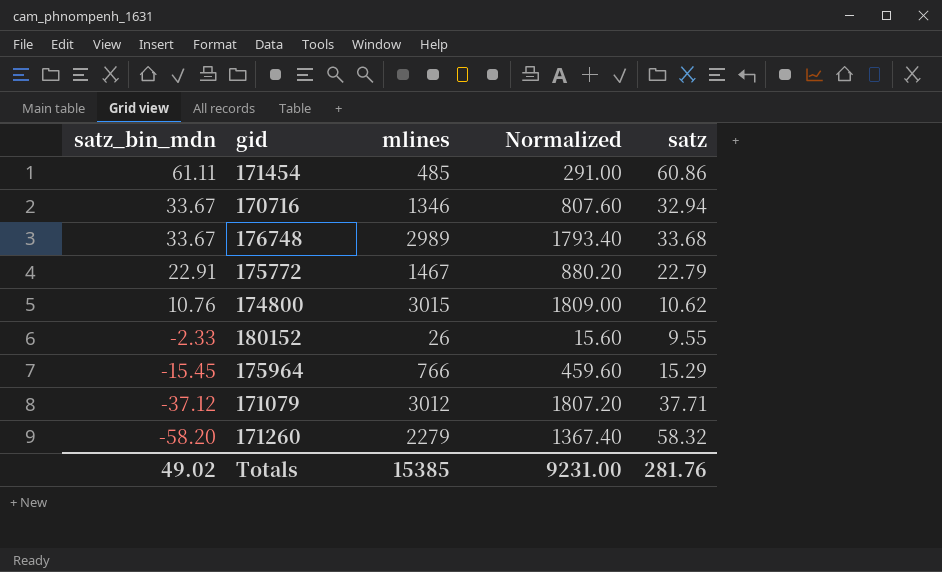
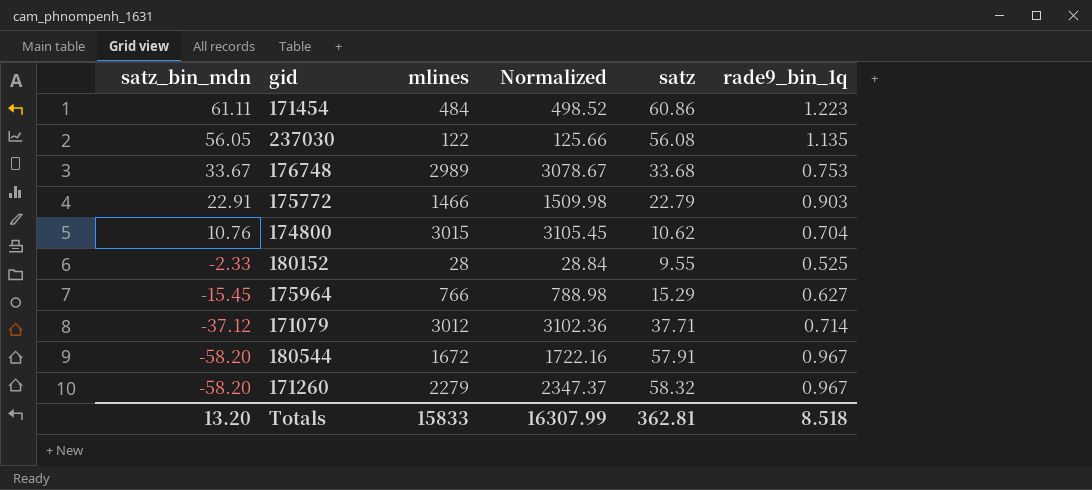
column Normalized | formula: [mlines] * 0.6 -> [mlines] * 1.03
column rade9_bin_1q | position: none -> 6
row 170716: 33.67 | 1346 | 807.60 | 32.94 -> none
171454 | mlines: 485 -> 484
row 237030: none -> 56.05 | 122 | 125.66 | 56.08 | 1.135
175772 | mlines: 1467 -> 1466
180152 | mlines: 26 -> 28
row 180544: none -> -58.20 | 1672 | 1722.16 | 57.91 | 0.967
Totals | satz_bin_mdn: 49.02 -> 13.20
Totals | mlines: 15385 -> 15833
Totals | Normalized: 9231.00 -> 16307.99
Totals | satz: 281.76 -> 362.81

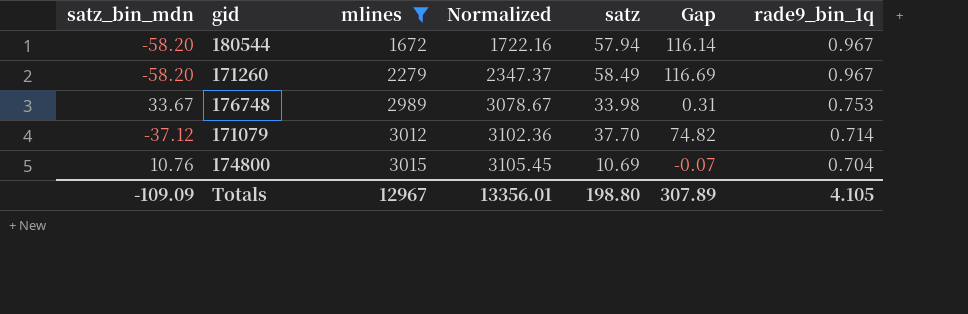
filter: none -> mlines >= 1672
row order: satz_bin_mdn descending -> mlines ascending
column Gap | formula: none -> [satz] - [satz_bin_mdn]
180544 | satz: 57.91 -> 57.94
171260 | satz: 58.32 -> 58.49
176748 | satz: 33.68 -> 33.98
171079 | satz: 37.71 -> 37.70
174800 | satz: 10.62 -> 10.69
Totals | satz_bin_mdn: 13.20 -> -109.09
Totals | mlines: 15833 -> 12967
Totals | Normalized: 16307.99 -> 13356.01
Totals | satz: 362.81 -> 198.80
Totals | rade9_bin_1q: 8.518 -> 4.105

